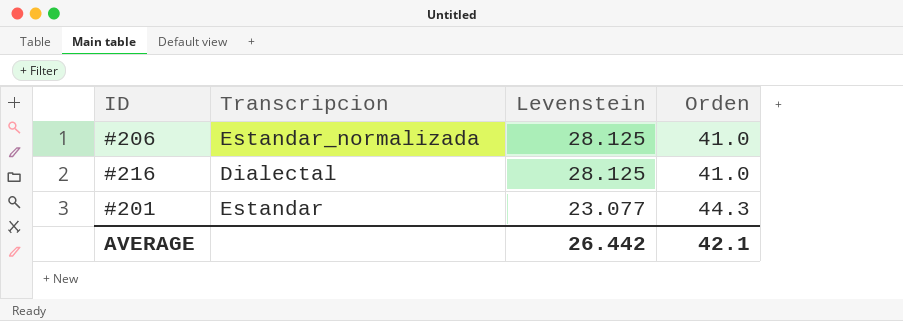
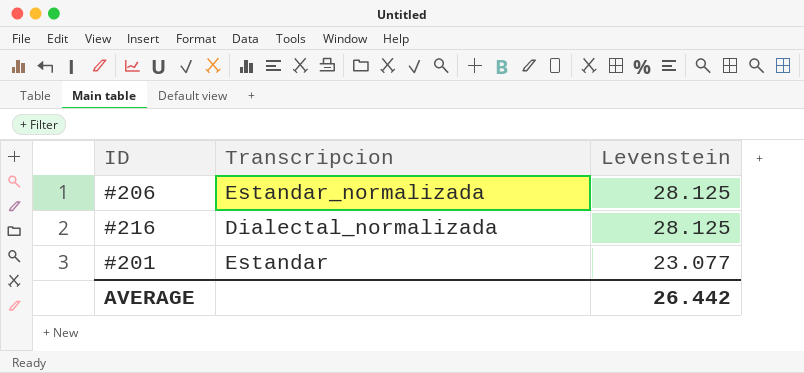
column Orden | position: 4 -> none
#216 | Transcripcion: Dialectal -> Dialectal_normalizada

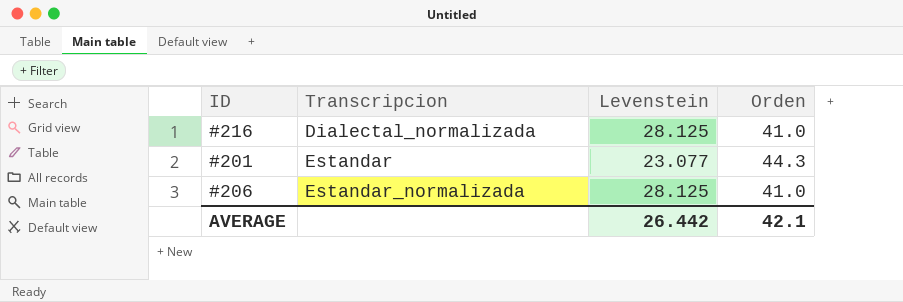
row order: Levenstein descending -> Transcripcion ascending
column Orden | position: none -> 4

